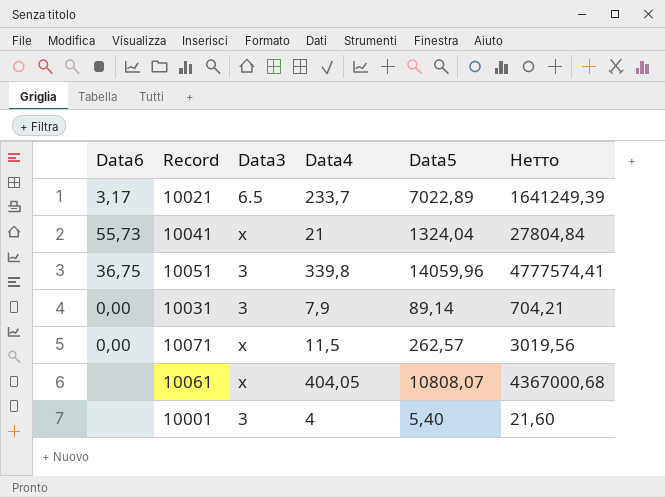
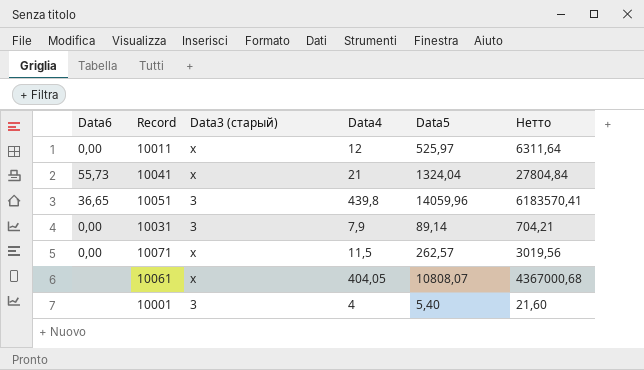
column name: Data3 -> Data3 (старый)
row 10021: 3,17 | 6.5 | 233,7 | 7022,89 | 1641249,39 -> none
row 10011: none -> 0,00 | х | 12 | 525,97 | 6311,64
10051 | Data6: 36,75 -> 36,65
10051 | Data4: 339,8 -> 439,8
10051 | Нетто: 4777574,41 -> 6183570,41

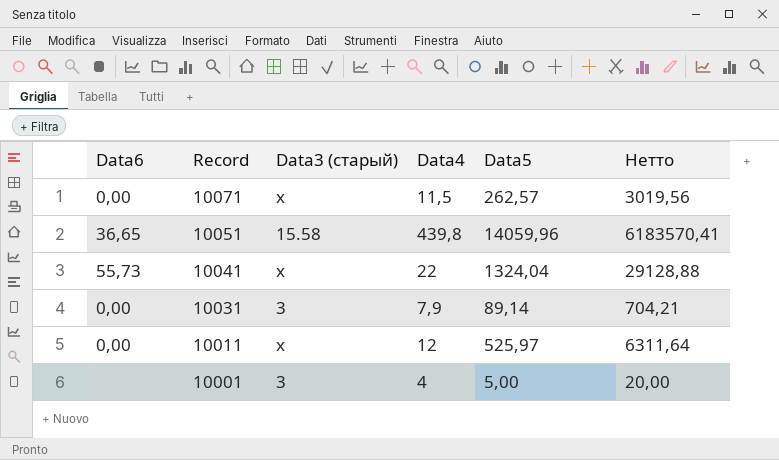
row order: none -> Record descending
row 10061: none | х | 404,05 | 10808,07 | 4367000,68 -> none
10051 | Data3 (старый): 3 -> 15.58
10041 | Data4: 21 -> 22
10041 | Нетто: 27804,84 -> 29128,88
10001 | Data5: 5,40 -> 5,00
10001 | Нетто: 21,60 -> 20,00

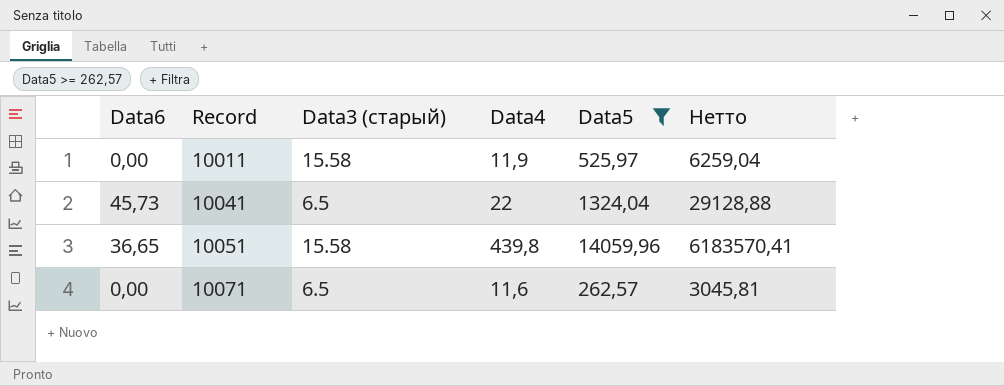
filter: none -> Data5 >= 262,57
row order: Record descending -> Record ascending
10011 | Data3 (старый): х -> 15.58
10011 | Data4: 12 -> 11,9
10011 | Нетто: 6311,64 -> 6259,04
10041 | Data6: 55,73 -> 45,73
10041 | Data3 (старый): х -> 6.5
10071 | Data3 (старый): х -> 6.5
10071 | Data4: 11,5 -> 11,6
10071 | Нетто: 3019,56 -> 3045,81

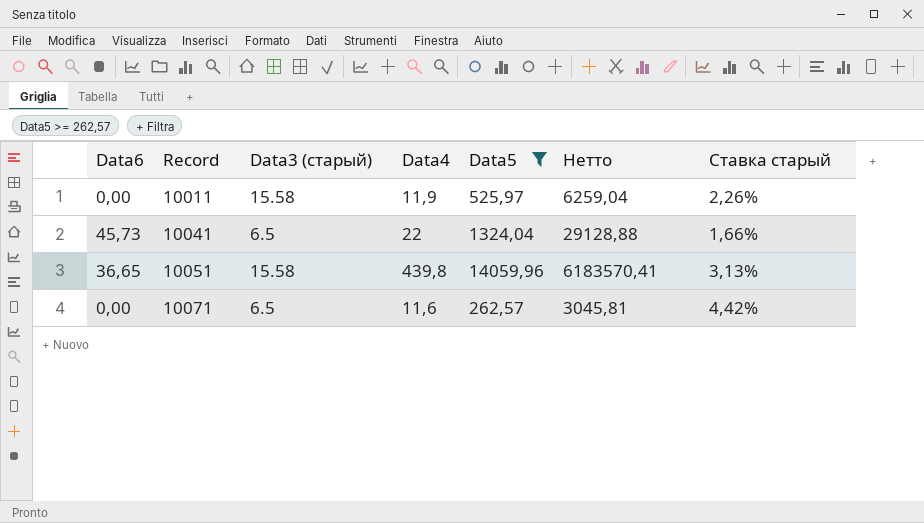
column Ставка старый | formula: none -> [Data4] / [Data5]

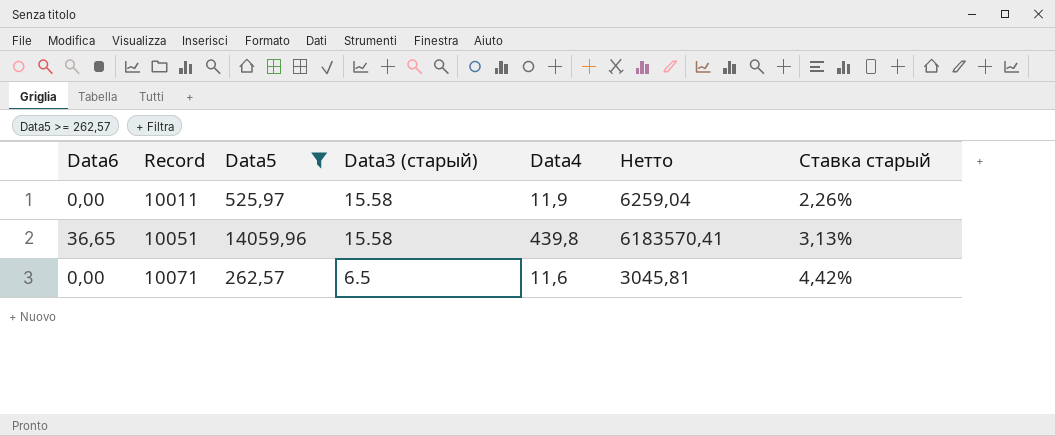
column Data5 | position: 5 -> 3
row 10041: 45,73 | 6.5 | 22 | 1324,04 | 29128,88 | 1,66% -> none

